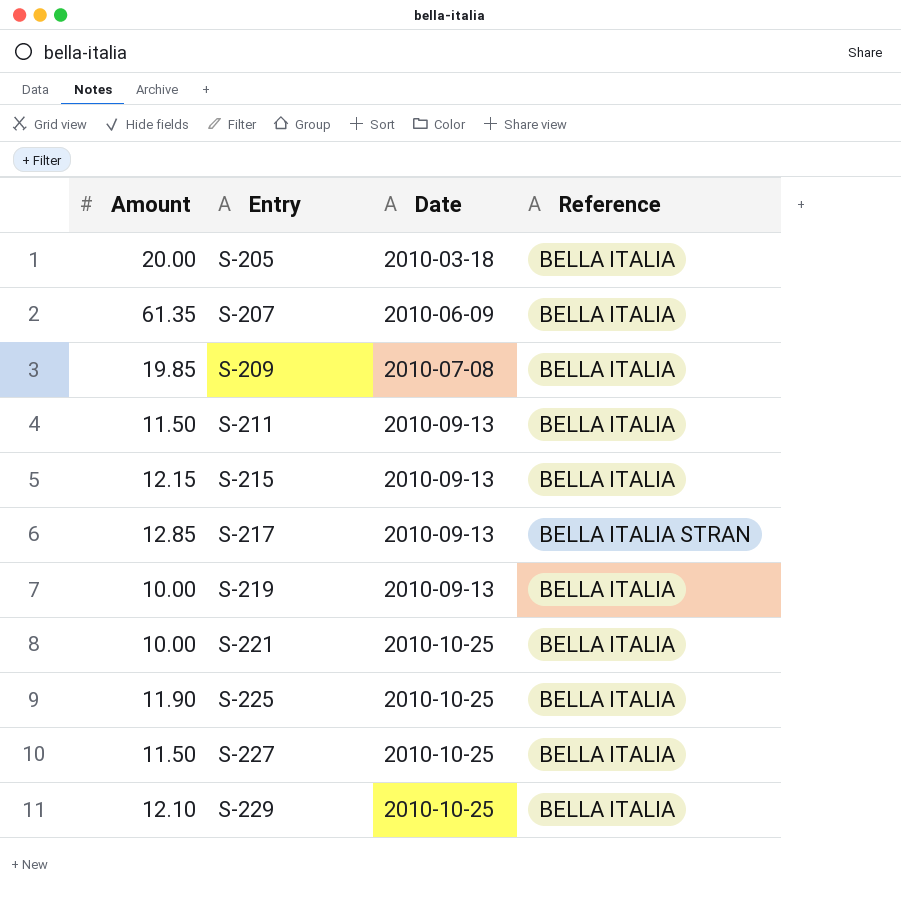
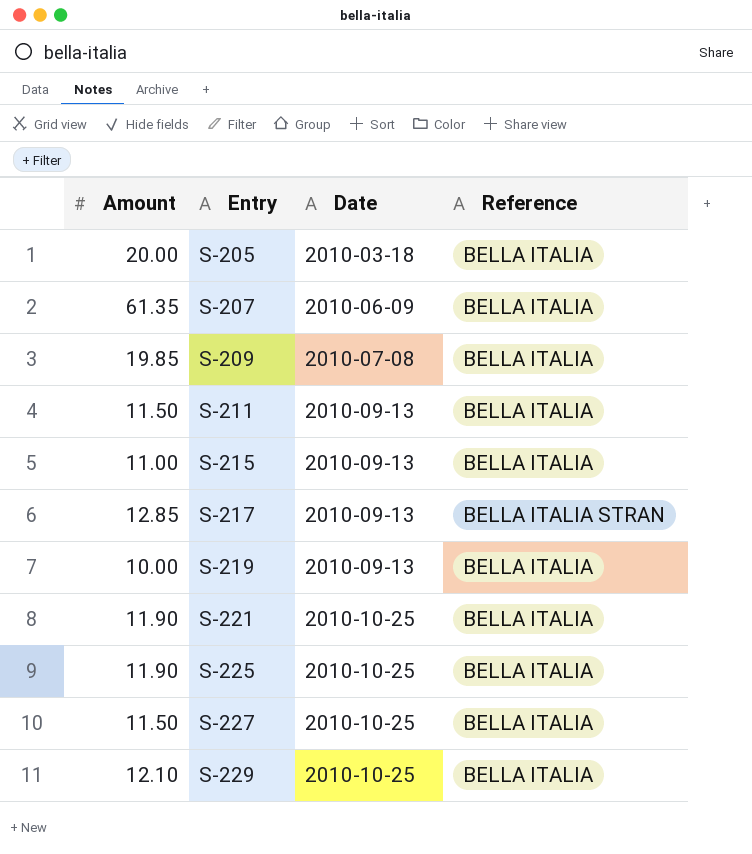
S-215 | Amount: 12.15 -> 11.00
S-221 | Amount: 10.00 -> 11.90

